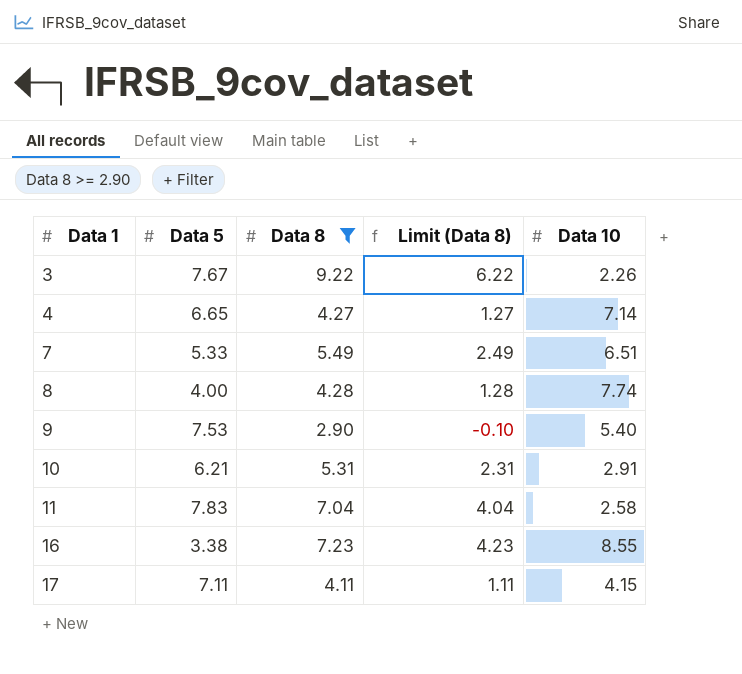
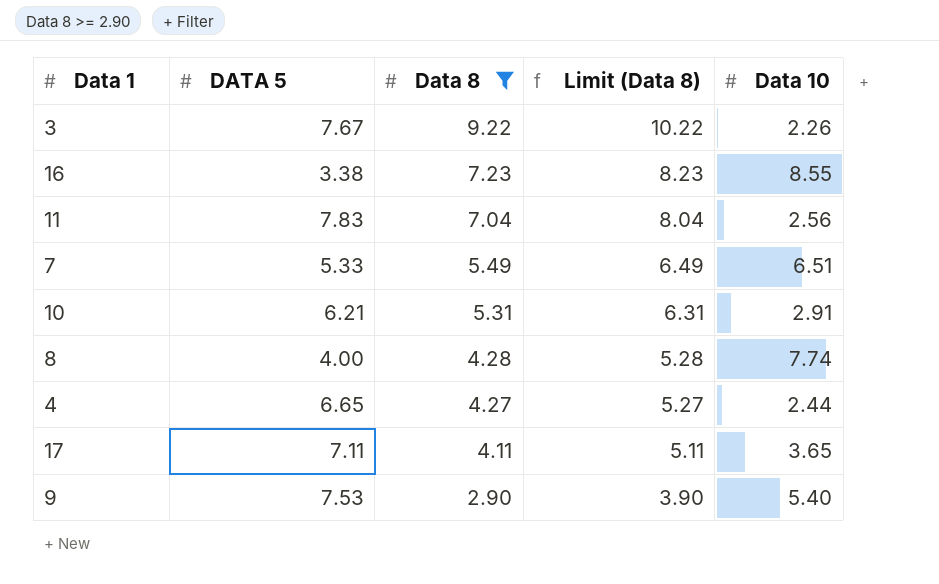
row order: Data 1 ascending -> Data 8 descending
column name: Data 5 -> DATA 5
column Limit (Data 8) | formula: [Data 8] - 3 -> [Data 8] + 1
11 | Data 10: 2.58 -> 2.56
4 | Data 10: 7.14 -> 2.44
17 | Data 10: 4.15 -> 3.65

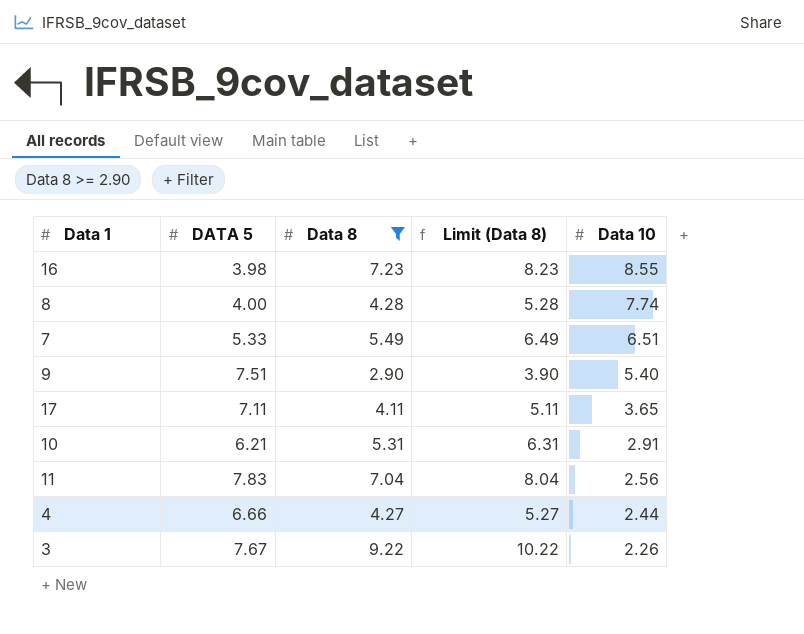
row order: Data 8 descending -> Data 10 descending
16 | DATA 5: 3.38 -> 3.98
9 | DATA 5: 7.53 -> 7.51
4 | DATA 5: 6.65 -> 6.66

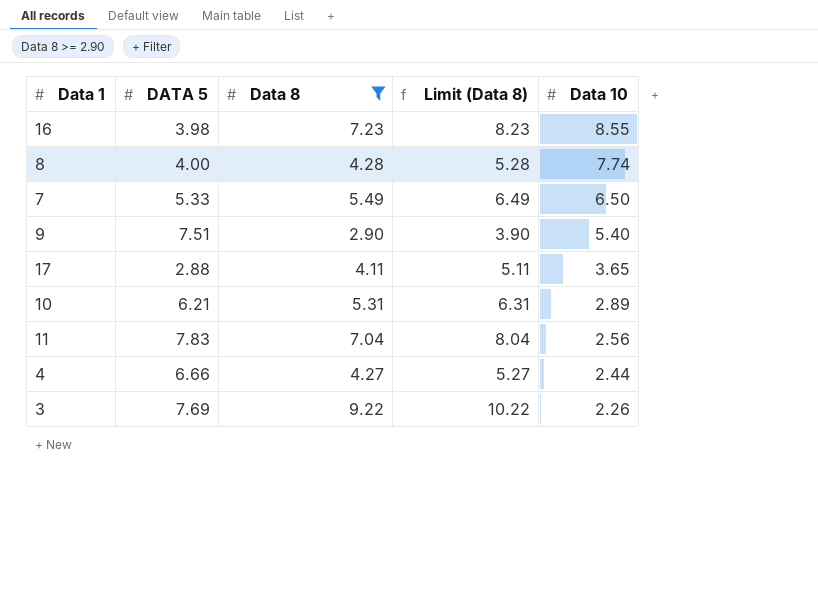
7 | Data 10: 6.51 -> 6.50
17 | DATA 5: 7.11 -> 2.88
10 | Data 10: 2.91 -> 2.89
3 | DATA 5: 7.67 -> 7.69

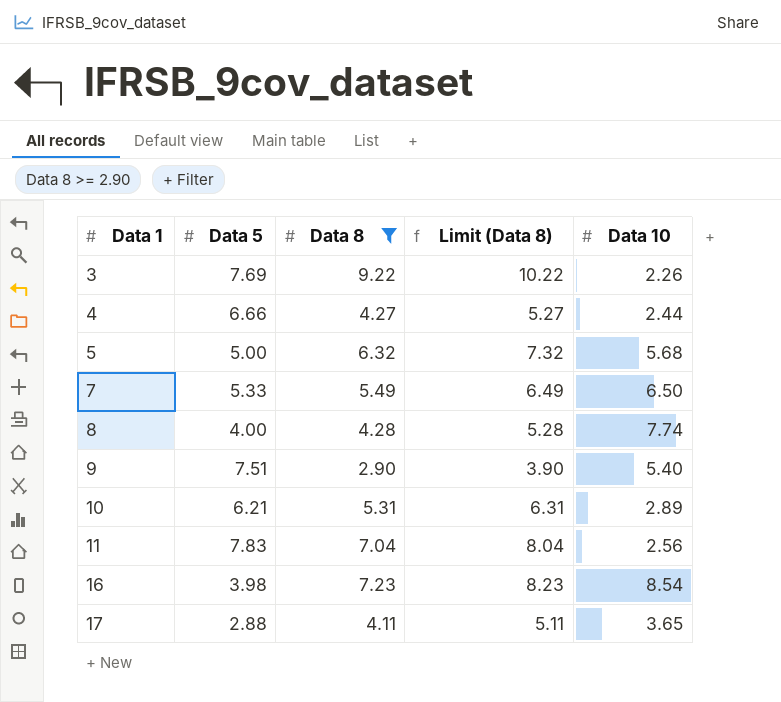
row order: Data 10 descending -> Data 1 ascending
column name: DATA 5 -> Data 5
row 5: none -> 5.00 | 6.32 | 7.32 | 5.68
16 | Data 10: 8.55 -> 8.54

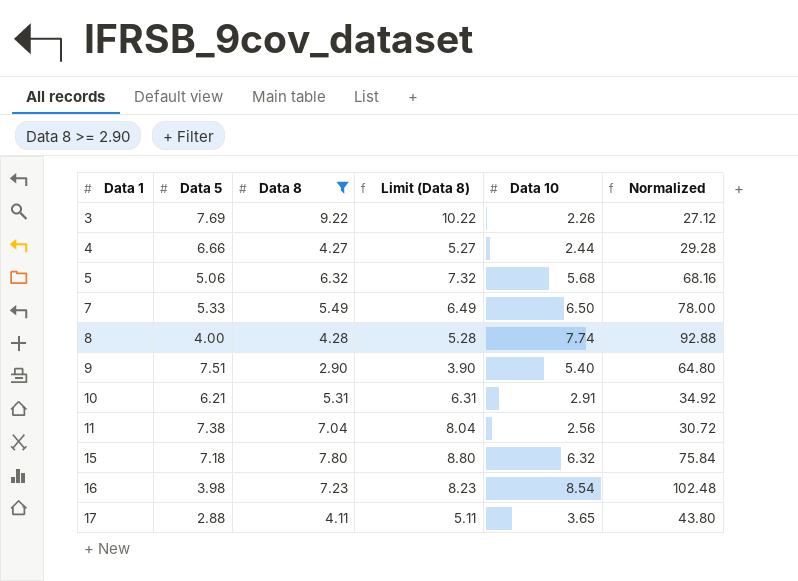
column Normalized | formula: none -> [Data 10] * 12
5 | Data 5: 5.00 -> 5.06
10 | Data 10: 2.89 -> 2.91
11 | Data 5: 7.83 -> 7.38
row 15: none -> 7.18 | 7.80 | 8.80 | 6.32 | 75.84

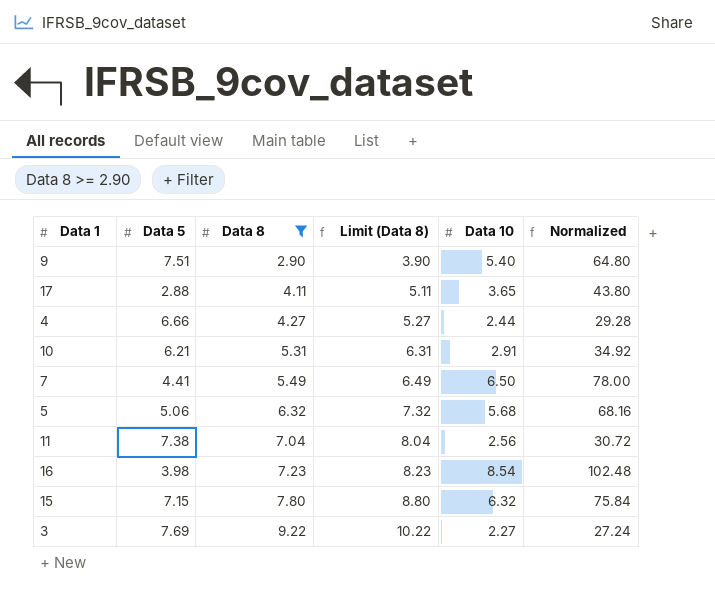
row order: Data 1 ascending -> Data 8 ascending
row 8: 4.00 | 4.28 | 5.28 | 7.74 | 92.88 -> none
7 | Data 5: 5.33 -> 4.41
15 | Data 5: 7.18 -> 7.15
3 | Data 10: 2.26 -> 2.27
3 | Normalized: 27.12 -> 27.24

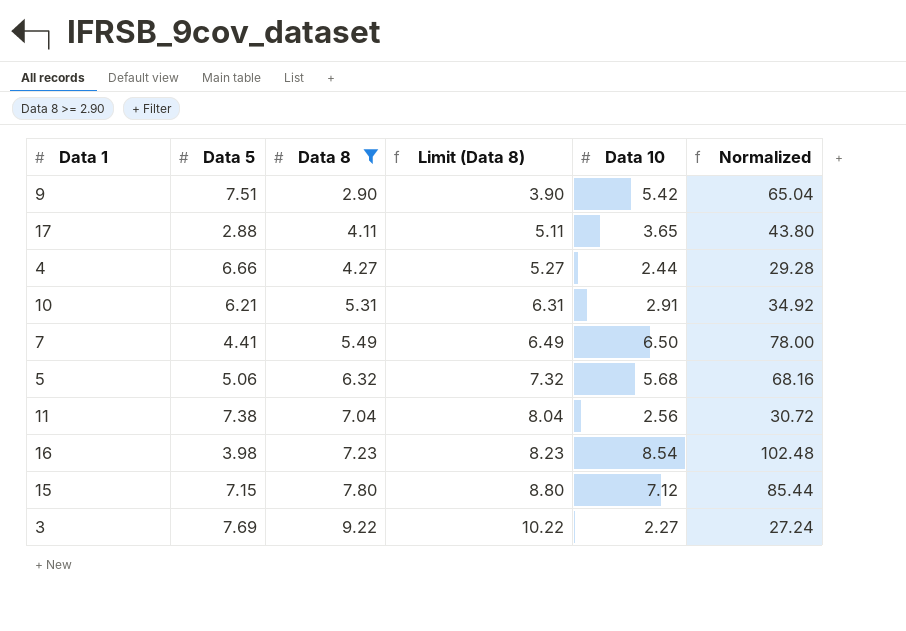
9 | Data 10: 5.40 -> 5.42
9 | Normalized: 64.80 -> 65.04
15 | Data 10: 6.32 -> 7.12
15 | Normalized: 75.84 -> 85.44

